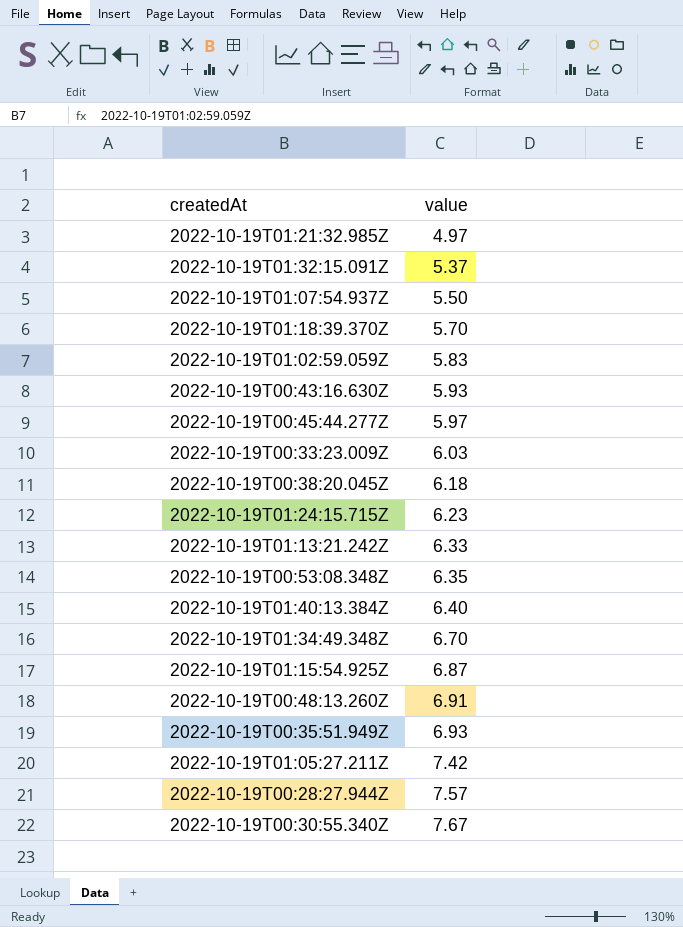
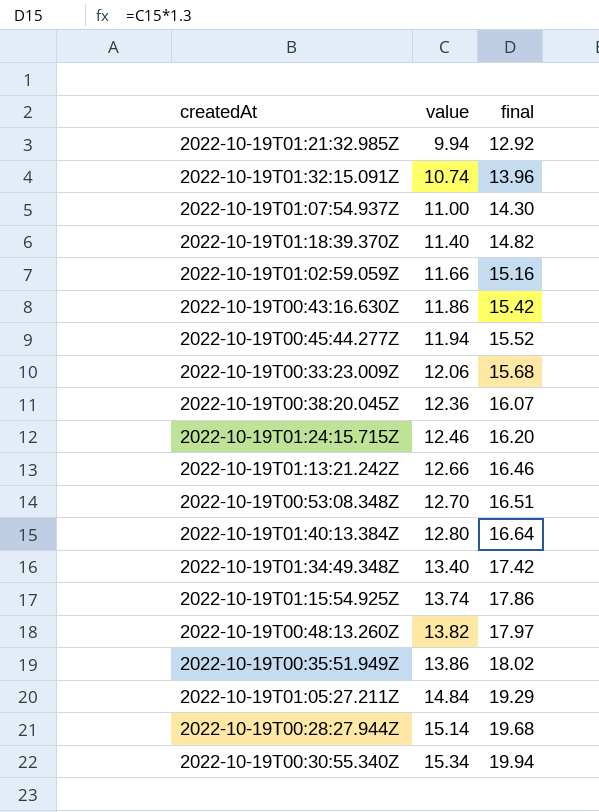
column final | formula: none -> [value] * 1.3
2022-10-19T01:21:32.985Z | value: 4.97 -> 9.94
2022-10-19T01:32:15.091Z | value: 5.37 -> 10.74
2022-10-19T01:07:54.937Z | value: 5.50 -> 11.00
2022-10-19T01:18:39.370Z | value: 5.70 -> 11.40
2022-10-19T01:02:59.059Z | value: 5.83 -> 11.66
2022-10-19T00:43:16.630Z | value: 5.93 -> 11.86
2022-10-19T00:45:44.277Z | value: 5.97 -> 11.94
2022-10-19T00:33:23.009Z | value: 6.03 -> 12.06
2022-10-19T00:38:20.045Z | value: 6.18 -> 12.36
2022-10-19T01:24:15.715Z | value: 6.23 -> 12.46
2022-10-19T01:13:21.242Z | value: 6.33 -> 12.66
2022-10-19T00:53:08.348Z | value: 6.35 -> 12.70
2022-10-19T01:40:13.384Z | value: 6.40 -> 12.80
2022-10-19T01:34:49.348Z | value: 6.70 -> 13.40
2022-10-19T01:15:54.925Z | value: 6.87 -> 13.74
2022-10-19T00:48:13.260Z | value: 6.91 -> 13.82
2022-10-19T00:35:51.949Z | value: 6.93 -> 13.86
2022-10-19T01:05:27.211Z | value: 7.42 -> 14.84
2022-10-19T00:28:27.944Z | value: 7.57 -> 15.14
2022-10-19T00:30:55.340Z | value: 7.67 -> 15.34

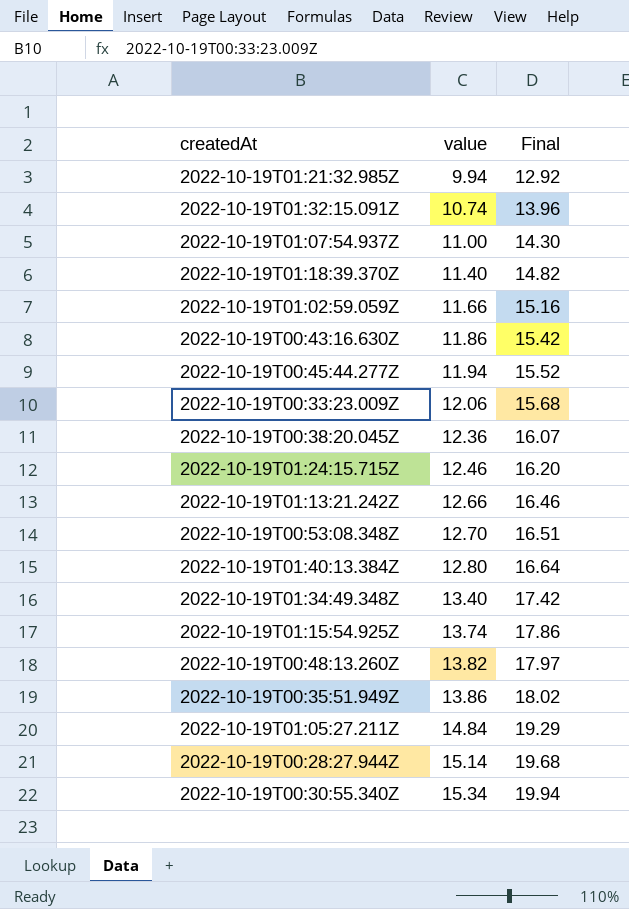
column name: final -> Final

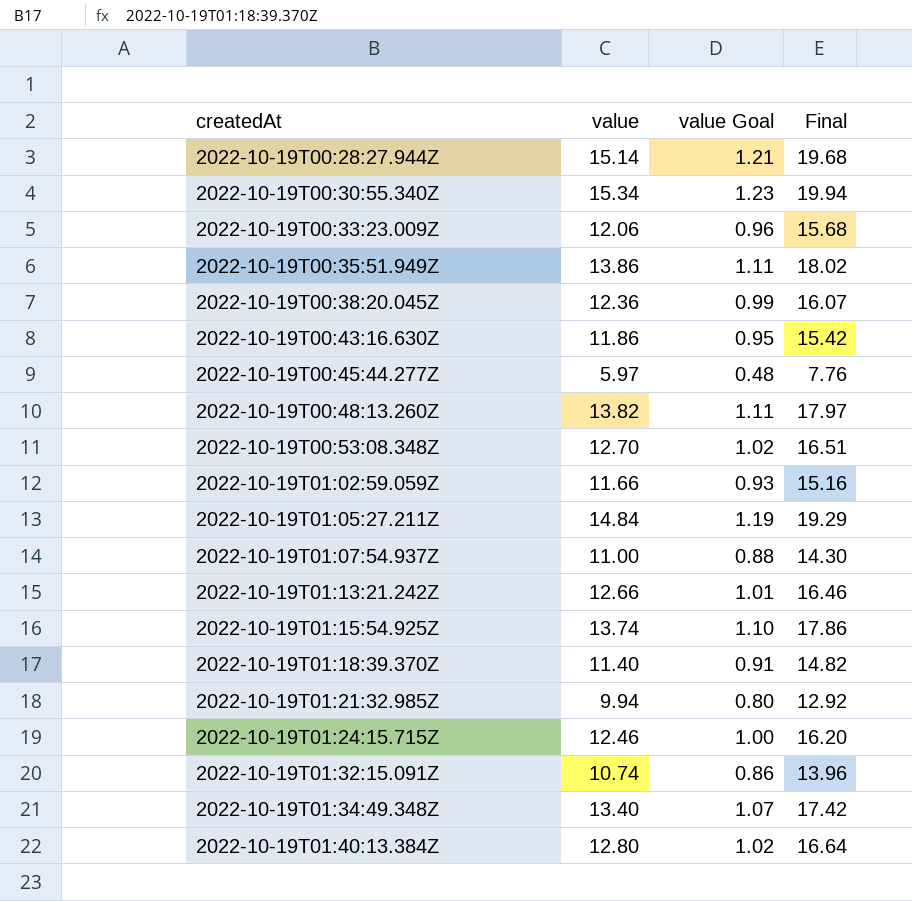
row order: value ascending -> createdAt ascending
column value Goal | formula: none -> [value] * 0.08
2022-10-19T00:45:44.277Z | value: 11.94 -> 5.97
2022-10-19T00:45:44.277Z | Final: 15.52 -> 7.76

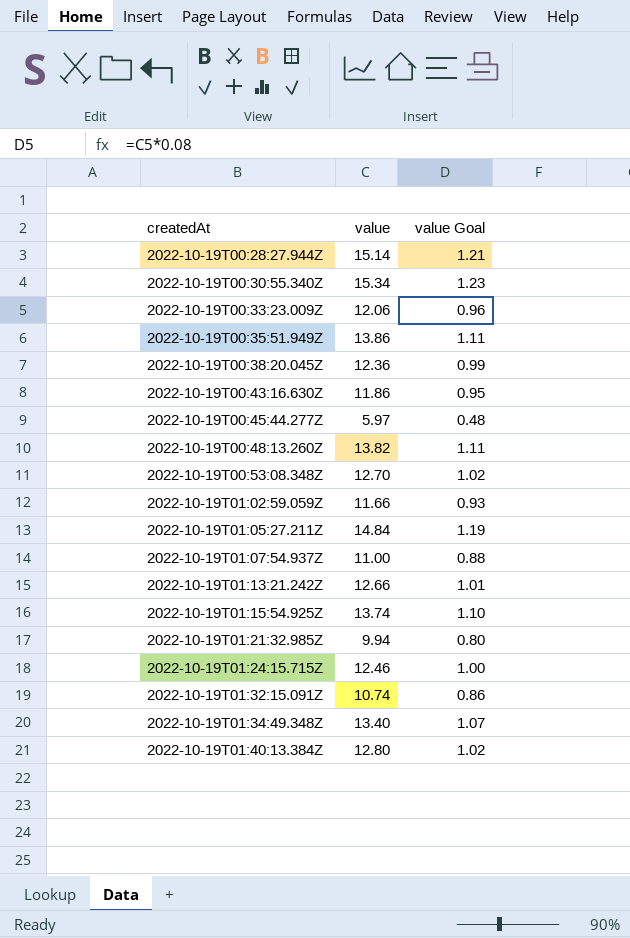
column Final | formula: [value] * 1.3 -> none
row 2022-10-19T01:18:39.370Z: 11.40 | 0.91 | 14.82 -> none

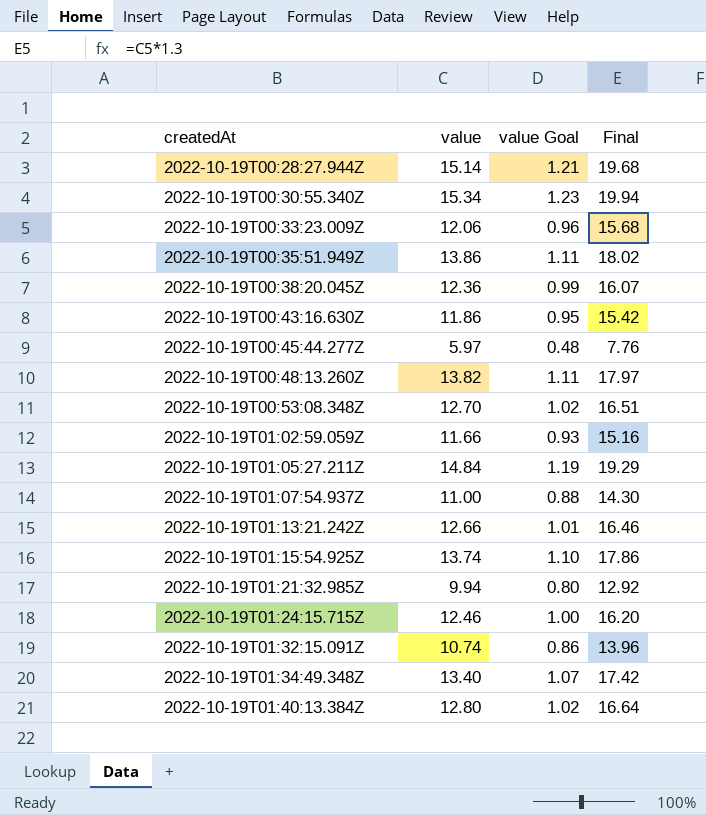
column Final | formula: none -> [value] * 1.3

